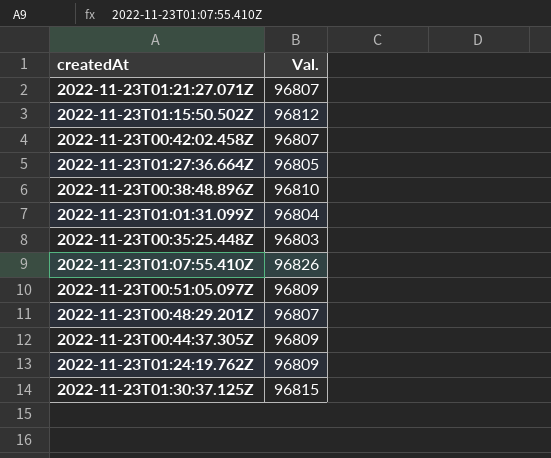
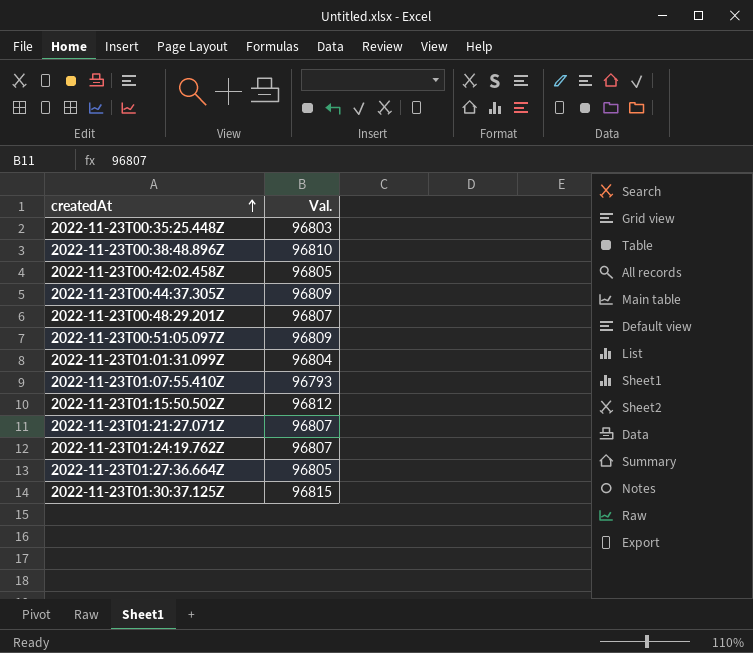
row order: none -> createdAt ascending
2022-11-23T00:42:02.458Z | Val.: 96807 -> 96805
2022-11-23T01:07:55.410Z | Val.: 96826 -> 96793
2022-11-23T01:24:19.762Z | Val.: 96809 -> 96807

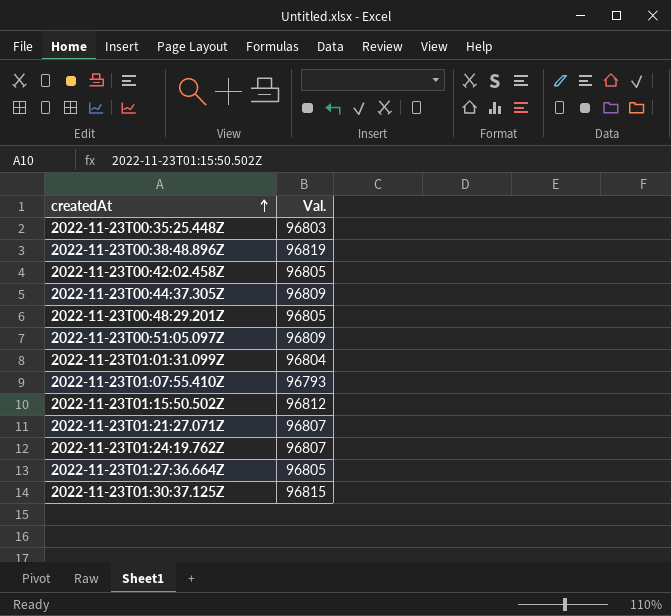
2022-11-23T00:38:48.896Z | Val.: 96810 -> 96819
2022-11-23T00:48:29.201Z | Val.: 96807 -> 96805

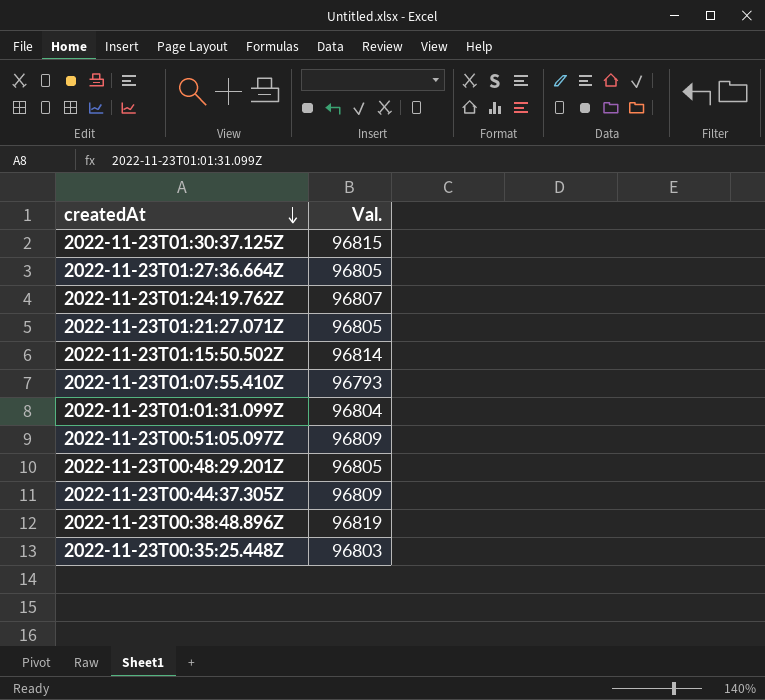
row order: createdAt ascending -> createdAt descending
row 2022-11-23T00:42:02.458Z: 96805 -> none
2022-11-23T01:21:27.071Z | Val.: 96807 -> 96805
2022-11-23T01:15:50.502Z | Val.: 96812 -> 96814

